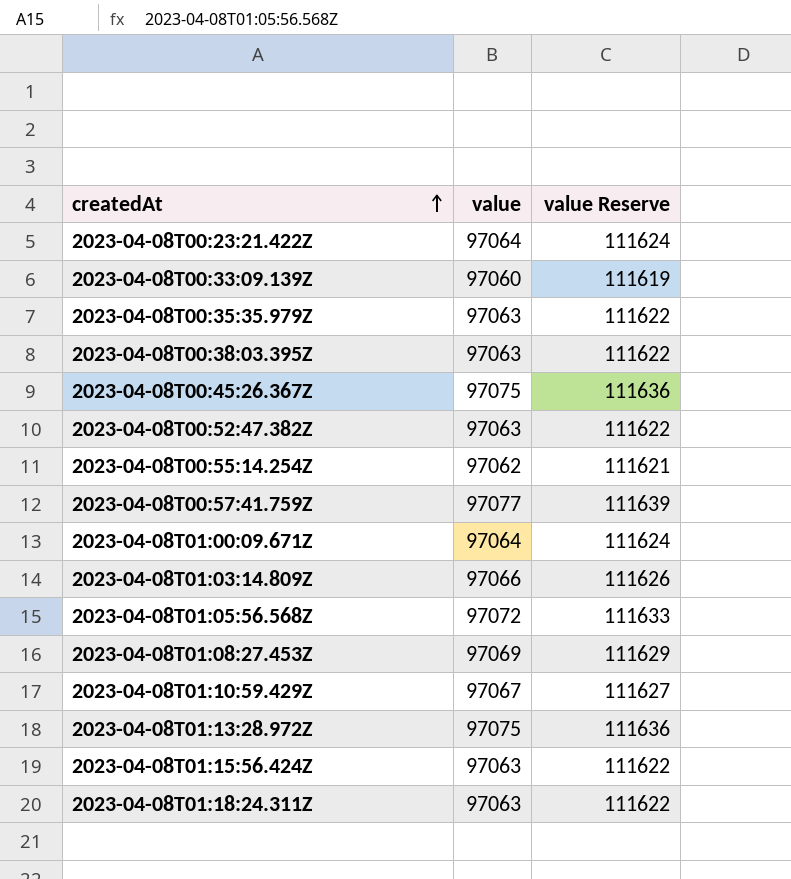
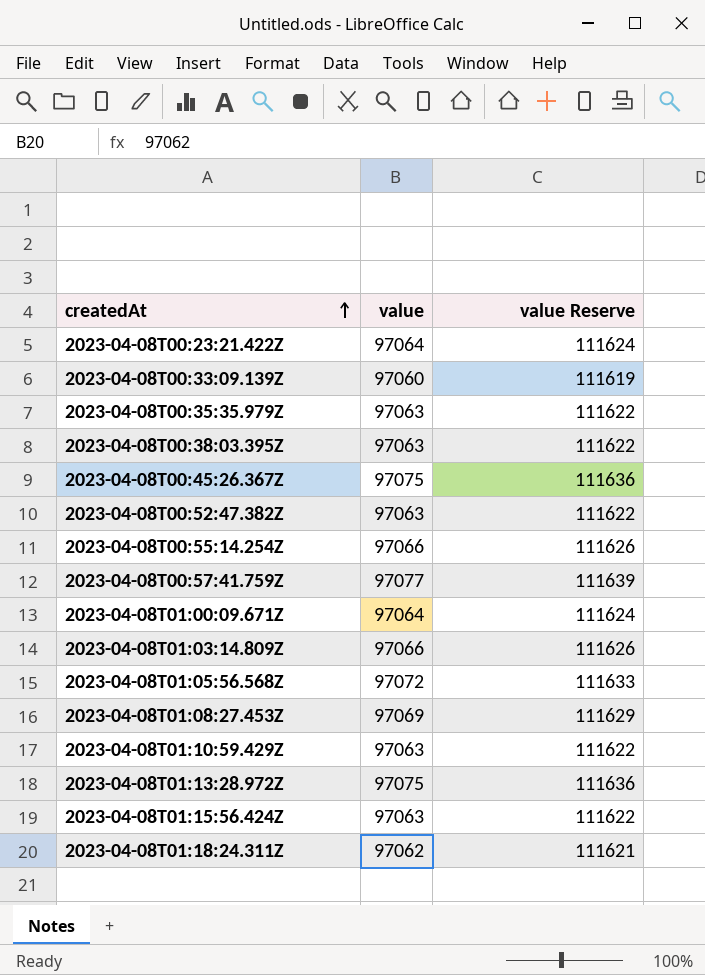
2023-04-08T00:55:14.254Z | value: 97062 -> 97066
2023-04-08T00:55:14.254Z | value Reserve: 111621 -> 111626
2023-04-08T01:10:59.429Z | value: 97067 -> 97063
2023-04-08T01:10:59.429Z | value Reserve: 111627 -> 111622
2023-04-08T01:18:24.311Z | value: 97063 -> 97062
2023-04-08T01:18:24.311Z | value Reserve: 111622 -> 111621

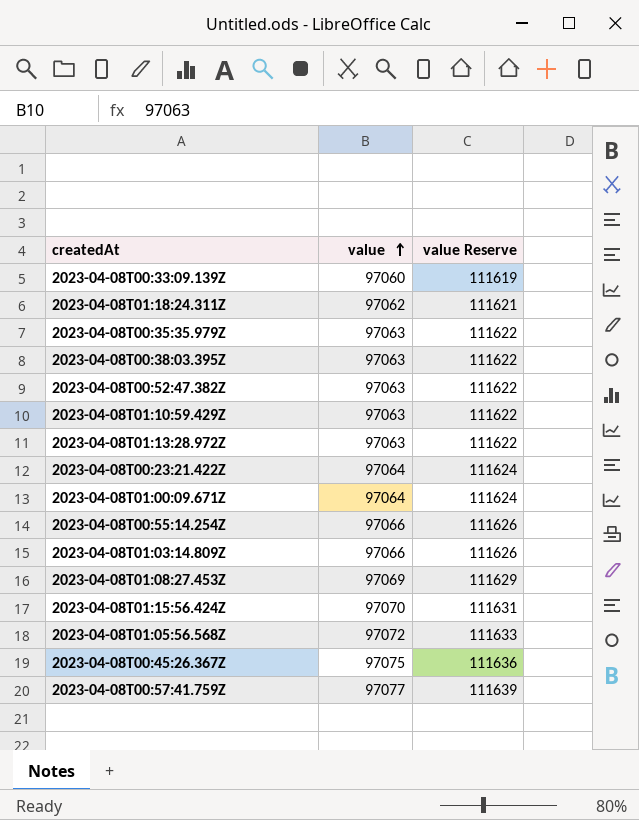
row order: createdAt ascending -> value ascending
2023-04-08T01:13:28.972Z | value: 97075 -> 97063
2023-04-08T01:13:28.972Z | value Reserve: 111636 -> 111622
2023-04-08T01:15:56.424Z | value: 97063 -> 97070
2023-04-08T01:15:56.424Z | value Reserve: 111622 -> 111631

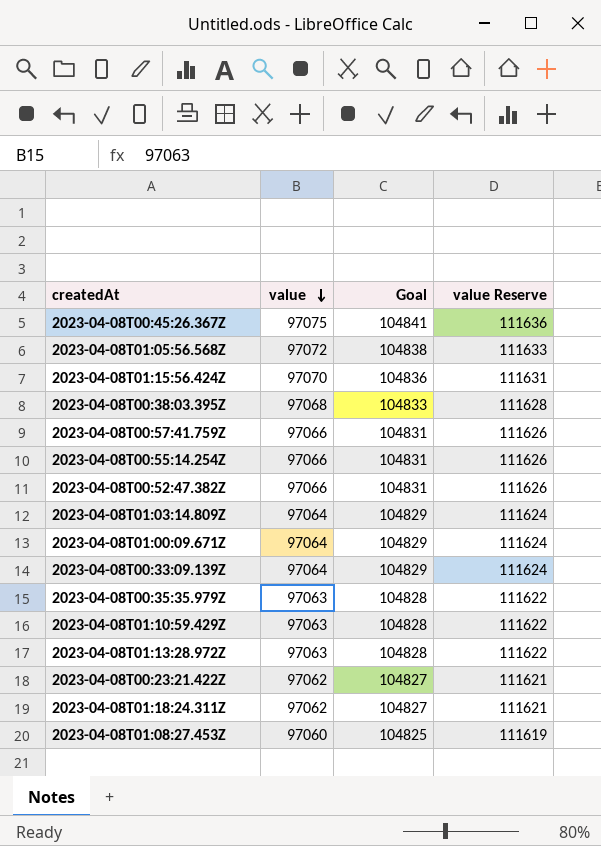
row order: value ascending -> value descending
column Goal | formula: none -> [value] * 1.08
2023-04-08T00:38:03.395Z | value: 97063 -> 97068
2023-04-08T00:38:03.395Z | value Reserve: 111622 -> 111628
2023-04-08T00:57:41.759Z | value: 97077 -> 97066
2023-04-08T00:57:41.759Z | value Reserve: 111639 -> 111626
2023-04-08T00:52:47.382Z | value: 97063 -> 97066
2023-04-08T00:52:47.382Z | value Reserve: 111622 -> 111626
2023-04-08T01:03:14.809Z | value: 97066 -> 97064
2023-04-08T01:03:14.809Z | value Reserve: 111626 -> 111624
2023-04-08T00:33:09.139Z | value: 97060 -> 97064
2023-04-08T00:33:09.139Z | value Reserve: 111619 -> 111624
2023-04-08T00:23:21.422Z | value: 97064 -> 97062
2023-04-08T00:23:21.422Z | value Reserve: 111624 -> 111621
2023-04-08T01:08:27.453Z | value: 97069 -> 97060
2023-04-08T01:08:27.453Z | value Reserve: 111629 -> 111619

